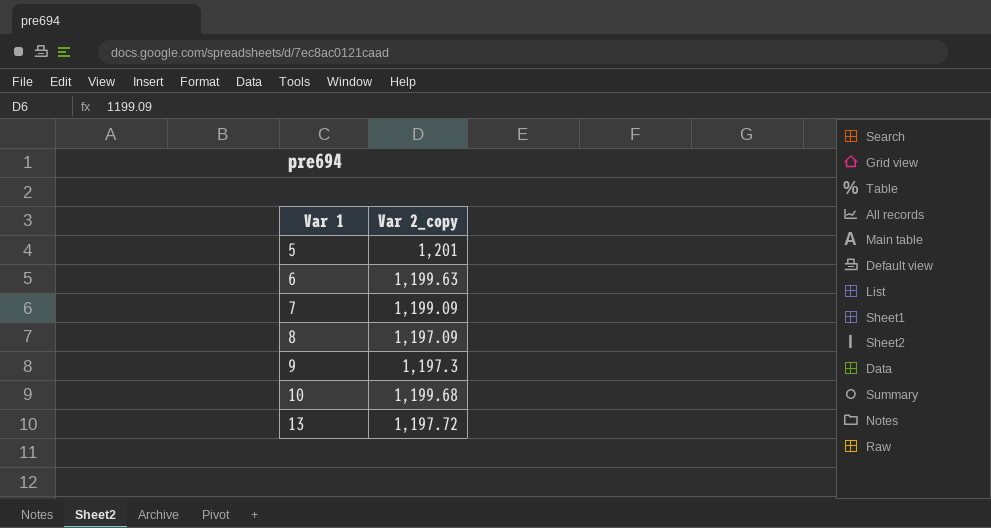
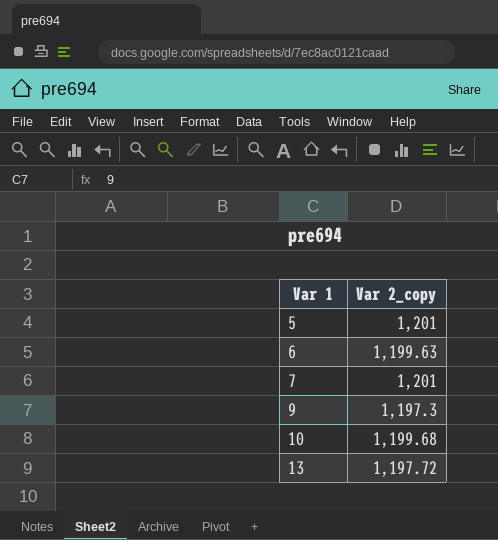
row 8: 1,197.09 -> none
7 | Var 2_copy: 1,199.09 -> 1,201

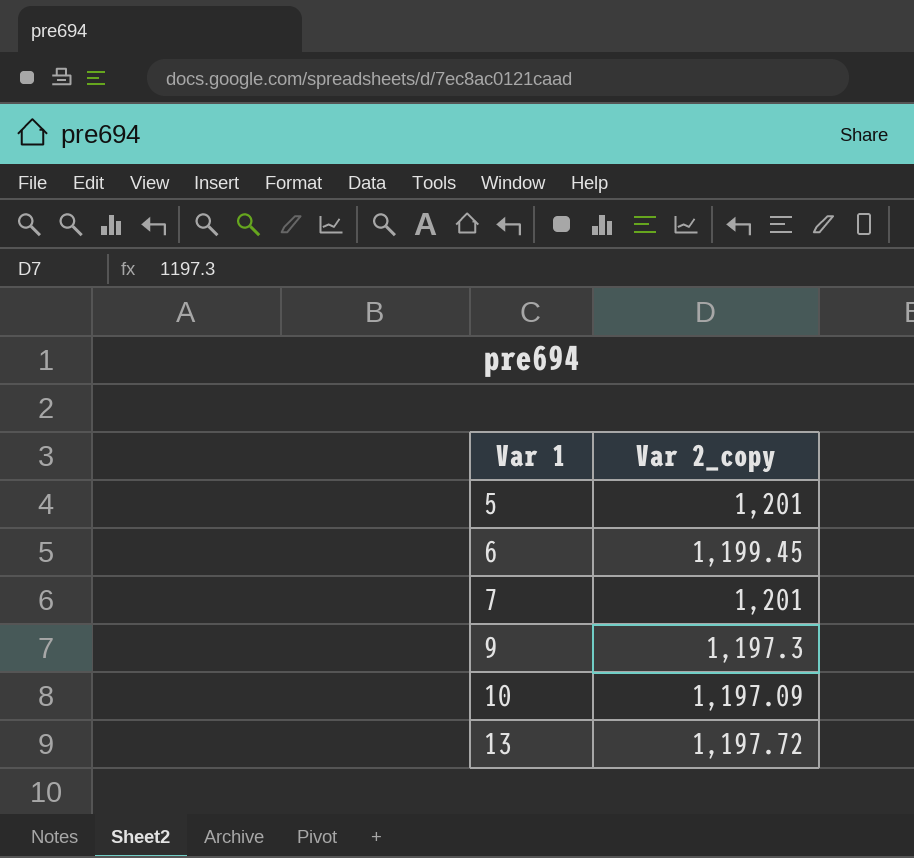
6 | Var 2_copy: 1,199.63 -> 1,199.45
10 | Var 2_copy: 1,199.68 -> 1,197.09

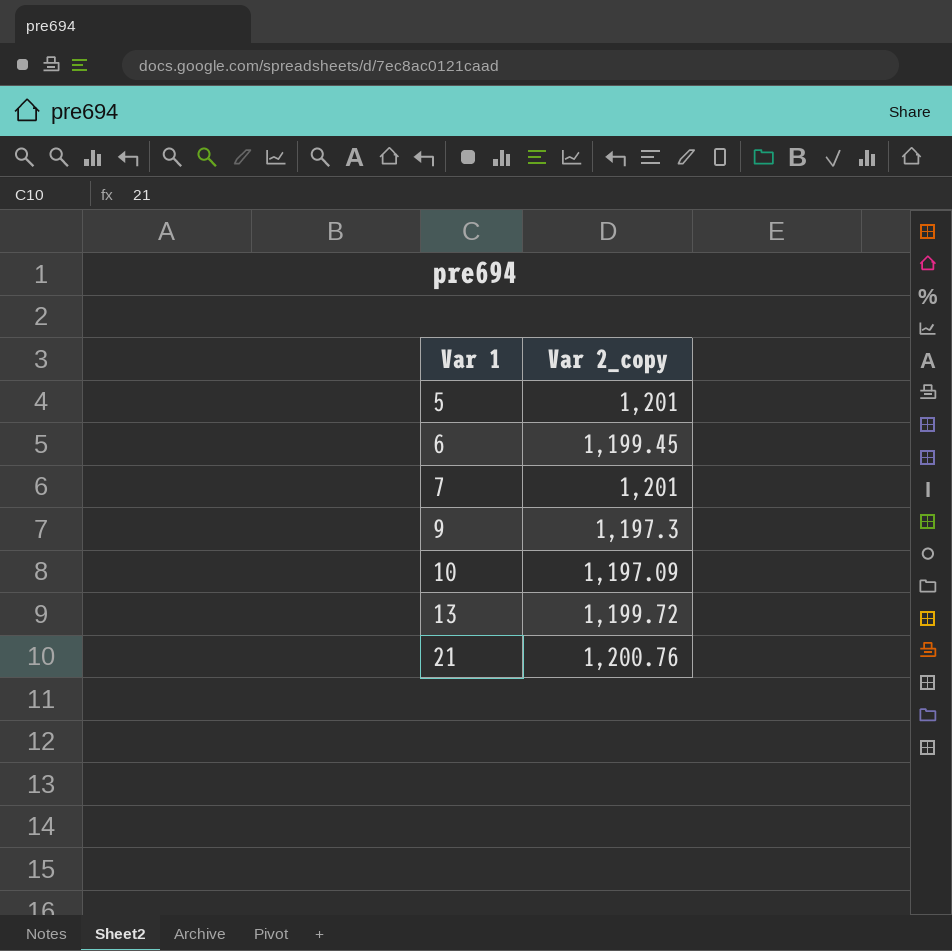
13 | Var 2_copy: 1,197.72 -> 1,199.72
row 21: none -> 1,200.76

